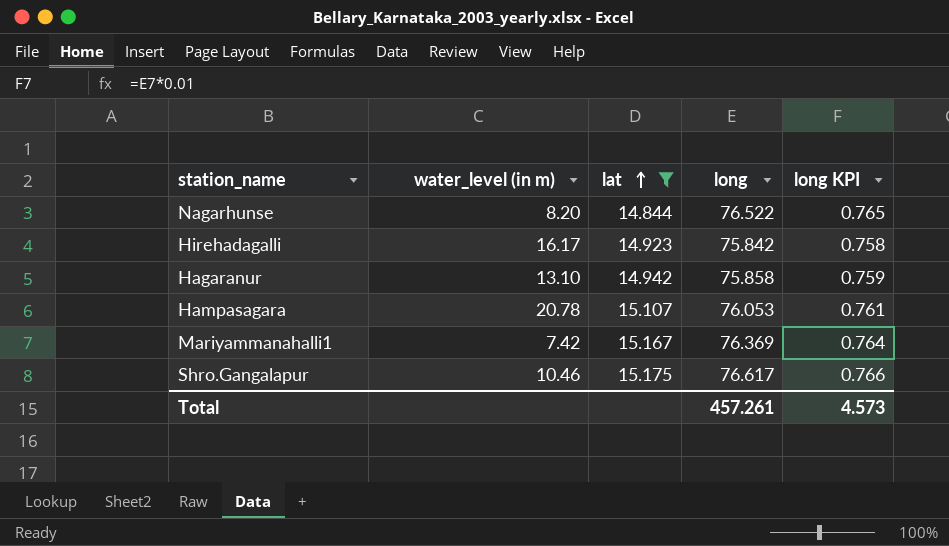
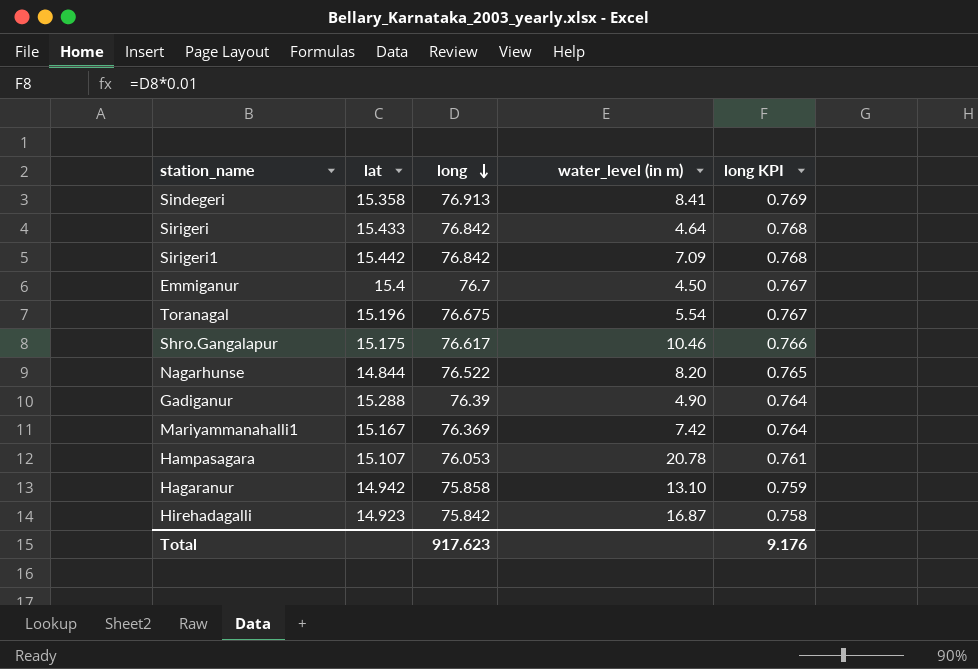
filter: lat <= 15.175 -> none
row order: lat ascending -> long descending
column water_level (in m) | position: 2 -> 4
Hirehadagalli | water_level (in m): 16.17 -> 16.87
Total | long: 457.261 -> 917.623
Total | long KPI: 4.573 -> 9.176

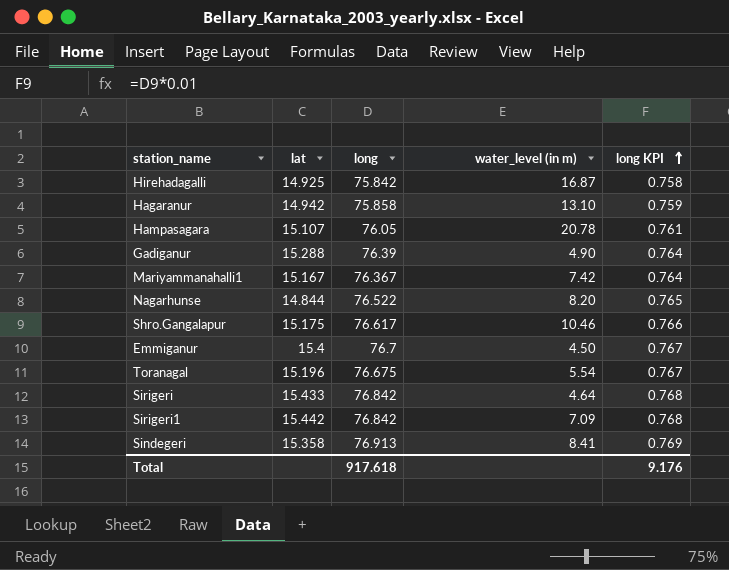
row order: long descending -> long KPI ascending
Hirehadagalli | lat: 14.923 -> 14.925
Hampasagara | long: 76.053 -> 76.05
Mariyammanahalli1 | long: 76.369 -> 76.367
Total | long: 917.623 -> 917.618

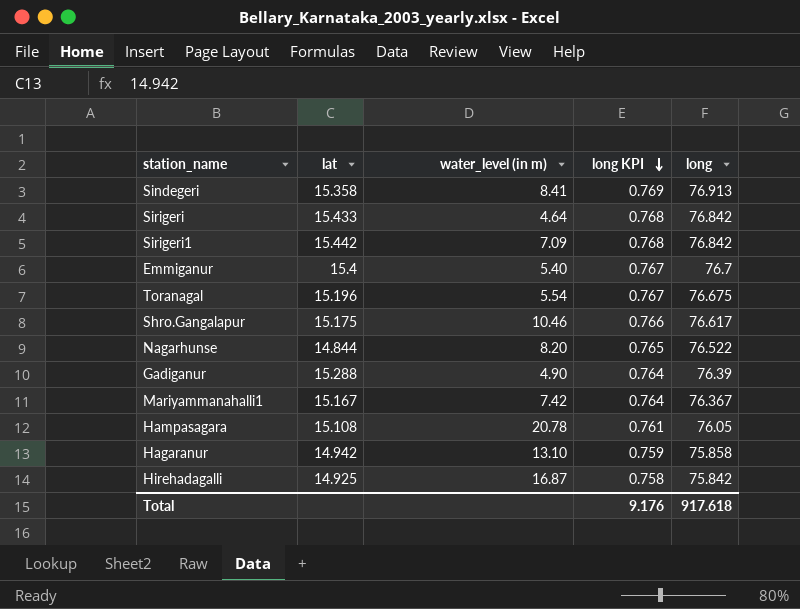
row order: long KPI ascending -> long KPI descending
column long | position: 3 -> 5
Emmiganur | water_level (in m): 4.50 -> 5.40
Hampasagara | lat: 15.107 -> 15.108

